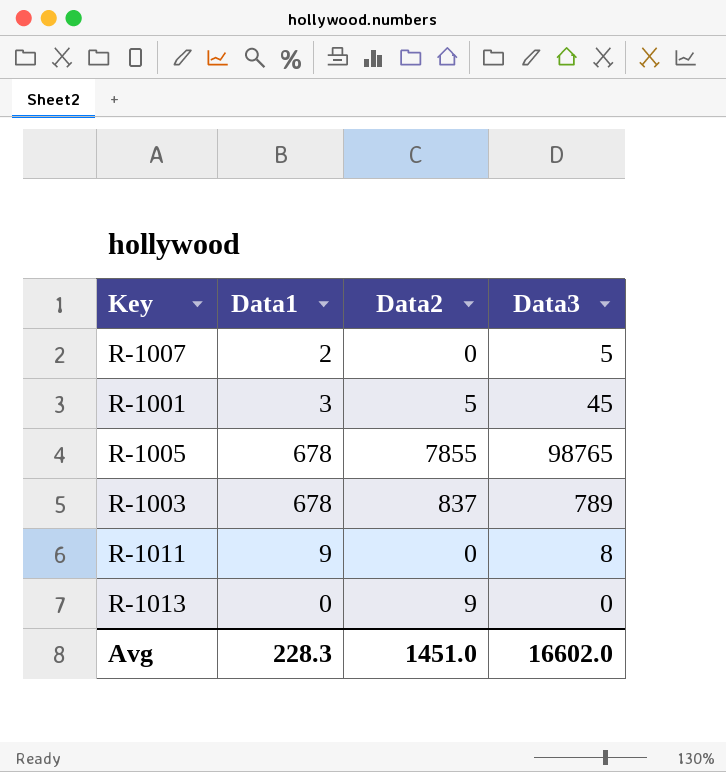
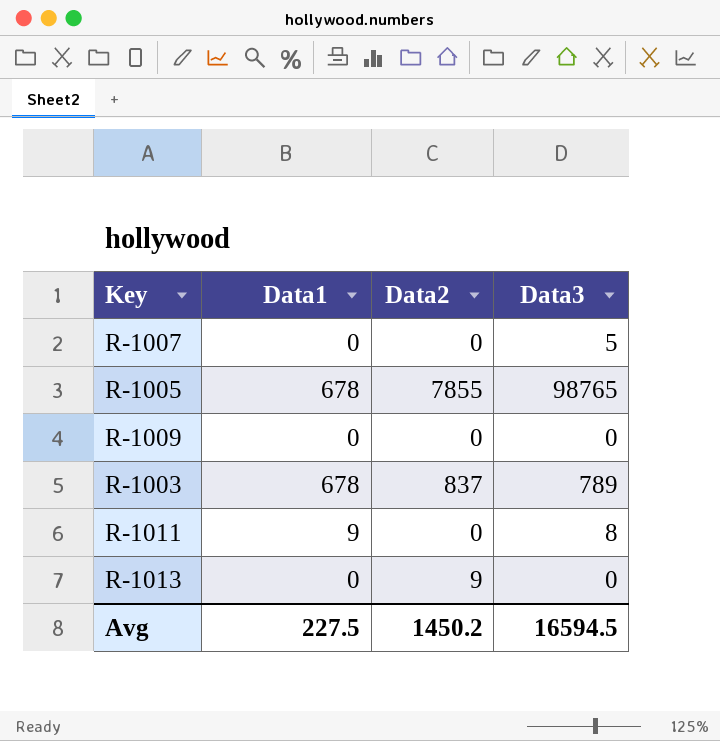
row R-1001: 3 | 5 | 45 -> none
R-1007 | Data1: 2 -> 0
row R-1009: none -> 0 | 0 | 0
Avg | Data1: 228.3 -> 227.5
Avg | Data2: 1451.0 -> 1450.2
Avg | Data3: 16602.0 -> 16594.5

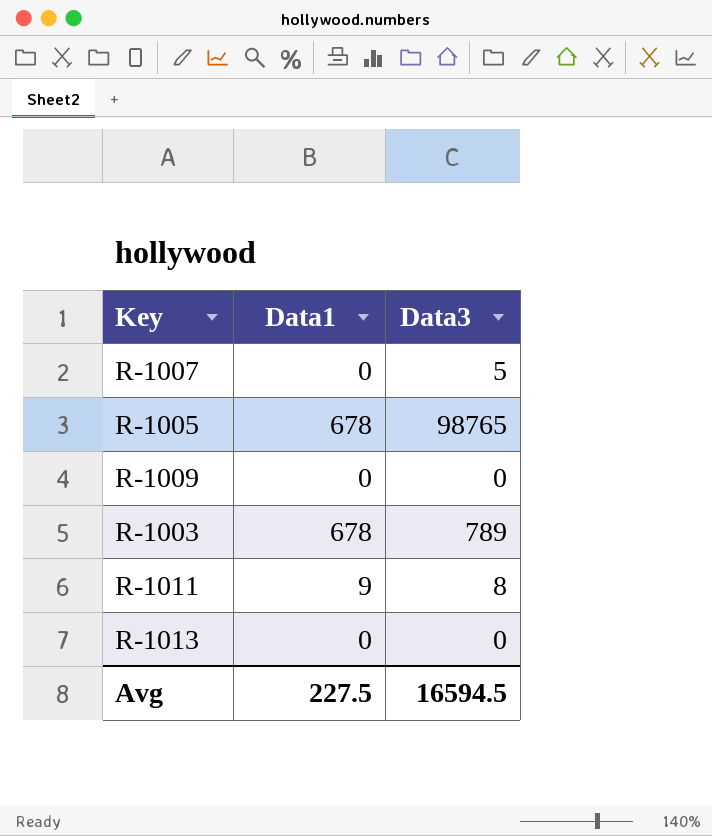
column Data2 | position: 3 -> none

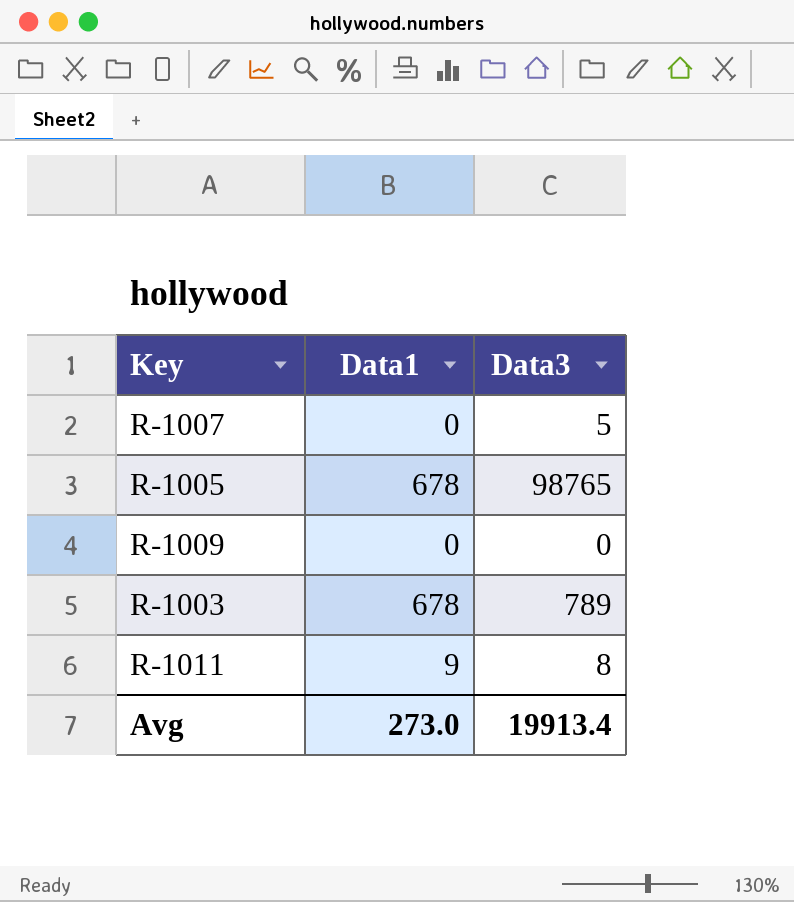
row R-1013: 0 | 0 -> none
Avg | Data1: 227.5 -> 273.0
Avg | Data3: 16594.5 -> 19913.4

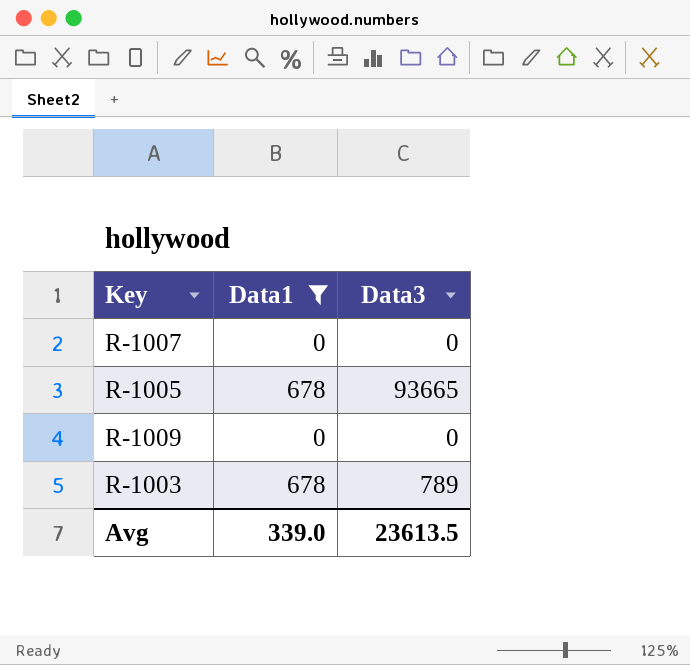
filter: none -> Data1 != 9
R-1007 | Data3: 5 -> 0
R-1005 | Data3: 98765 -> 93665
Avg | Data1: 273.0 -> 339.0
Avg | Data3: 19913.4 -> 23613.5

